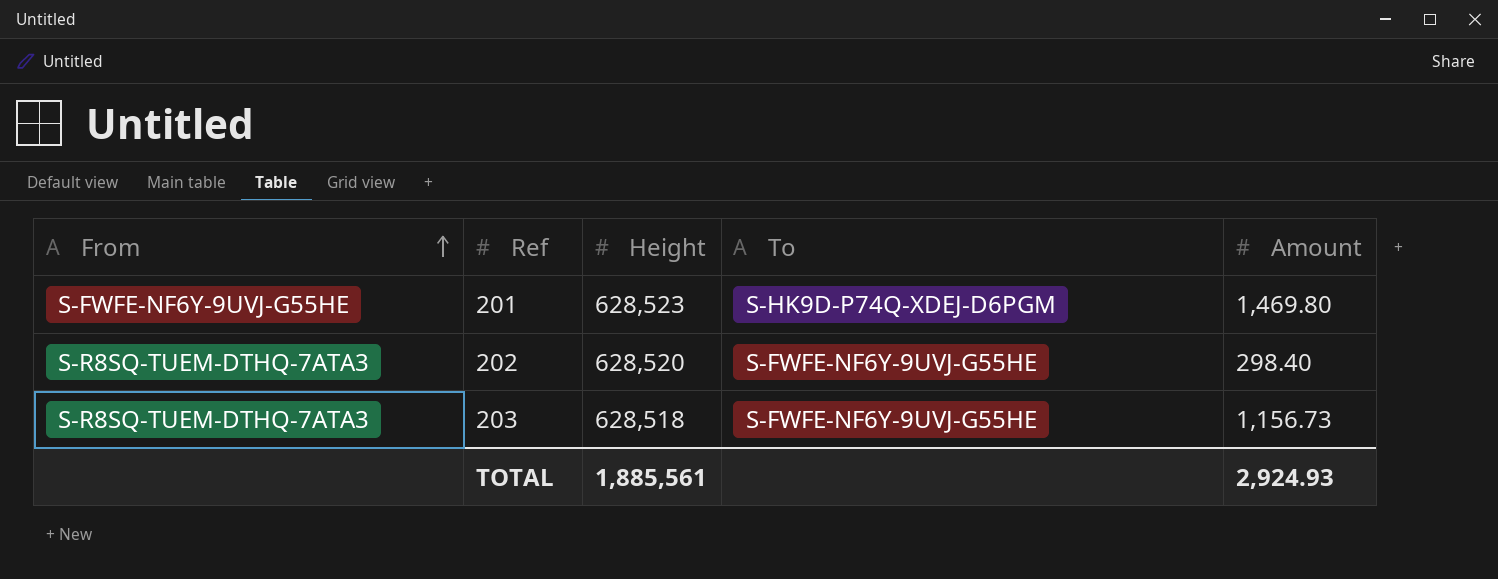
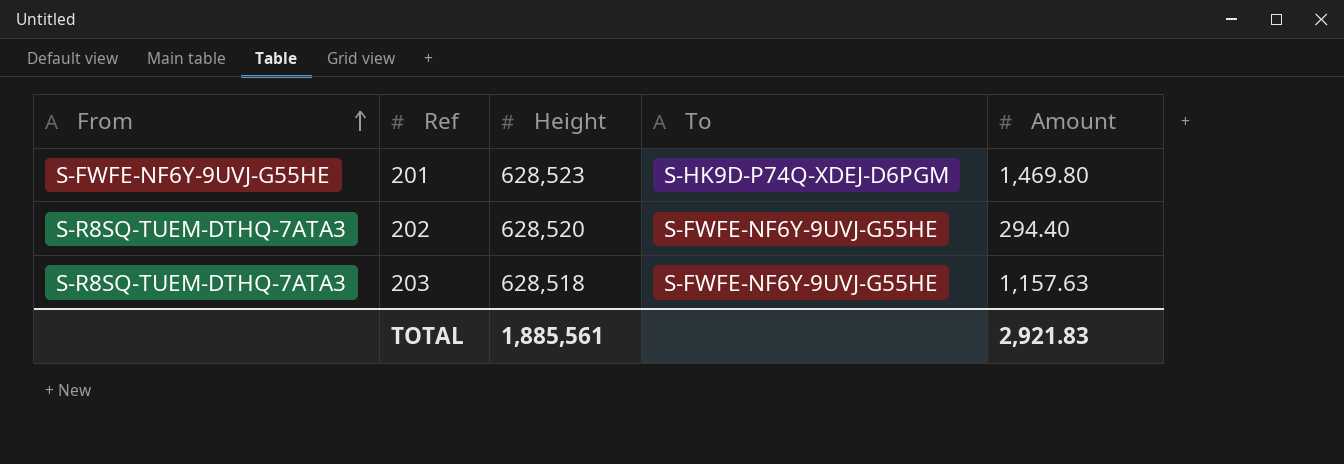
202 | Amount: 298.40 -> 294.40
203 | Amount: 1,156.73 -> 1,157.63
TOTAL | Amount: 2,924.93 -> 2,921.83

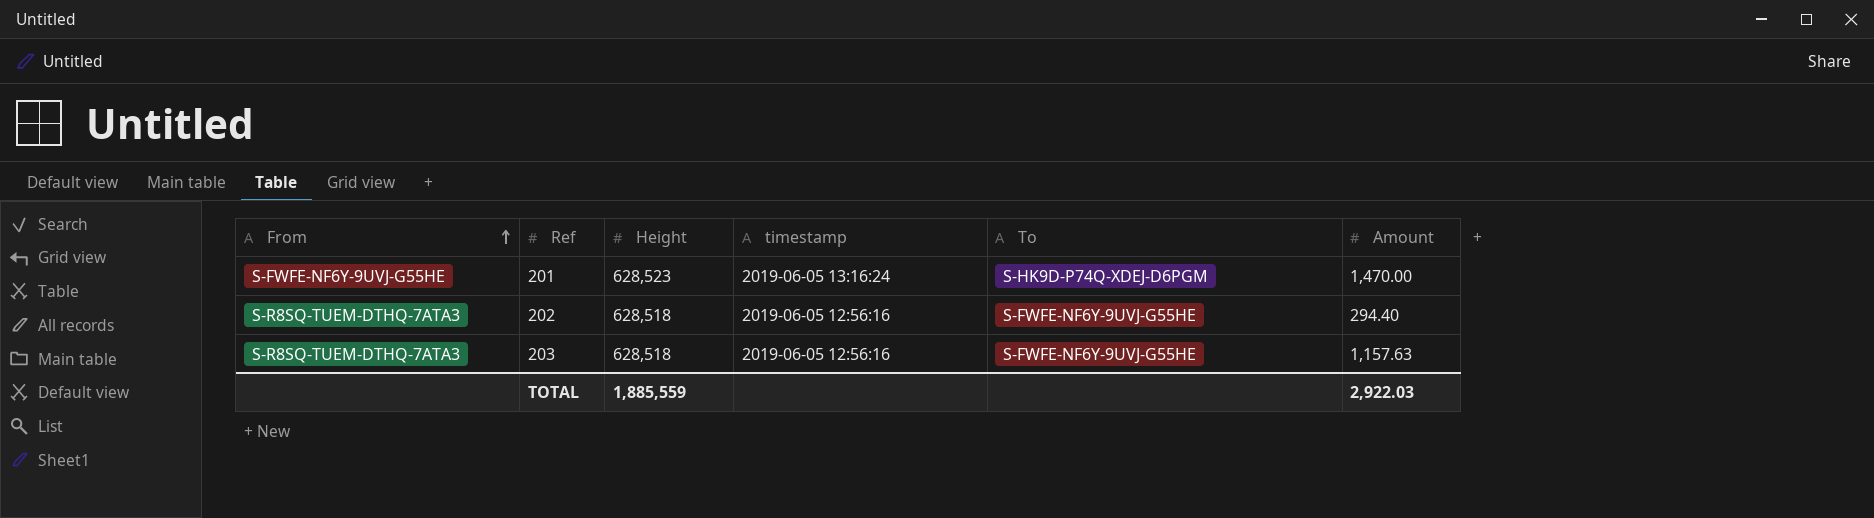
column timestamp | position: none -> 4
201 | Amount: 1,469.80 -> 1,470.00
202 | Height: 628,520 -> 628,518
TOTAL | Height: 1,885,561 -> 1,885,559
TOTAL | Amount: 2,921.83 -> 2,922.03

